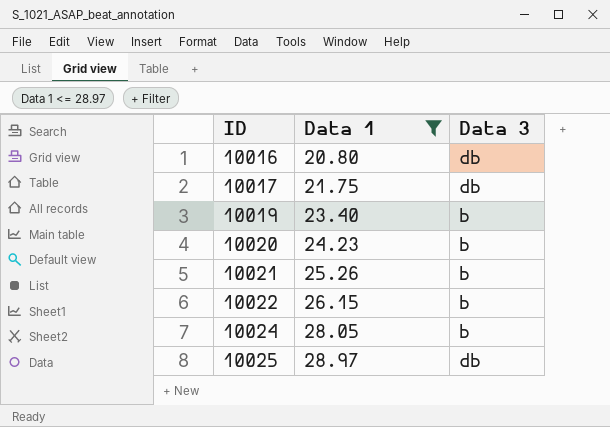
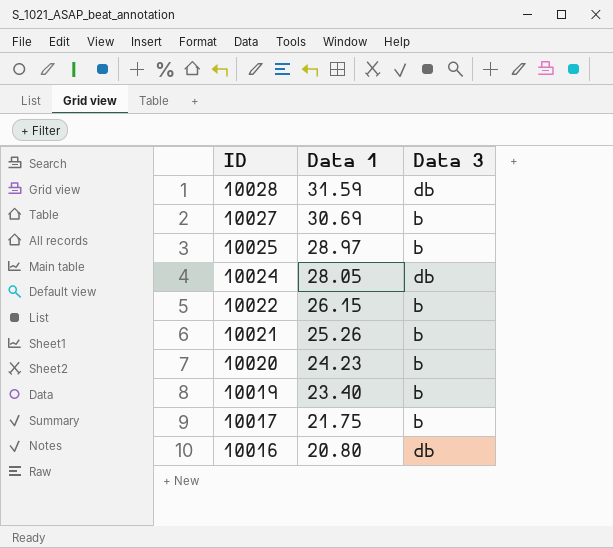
filter: Data 1 <= 28.97 -> none
row order: ID ascending -> ID descending
10025 | Data 3: db -> b
10024 | Data 3: b -> db
10017 | Data 3: db -> b

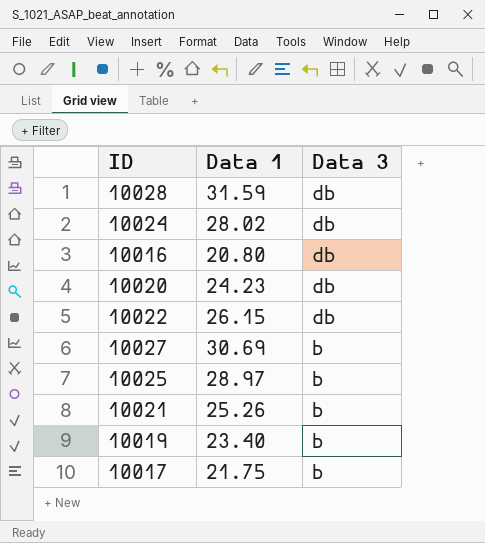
row order: ID descending -> Data 3 descending
10024 | Data 1: 28.05 -> 28.02
10020 | Data 3: b -> db
10022 | Data 3: b -> db

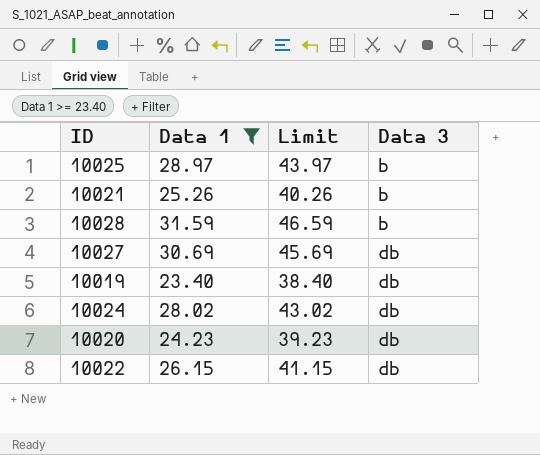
filter: none -> Data 1 >= 23.40
row order: Data 3 descending -> Data 3 ascending
column Limit | formula: none -> [Data 1] + 15
10028 | Data 3: db -> b
10027 | Data 3: b -> db
10019 | Data 3: b -> db

